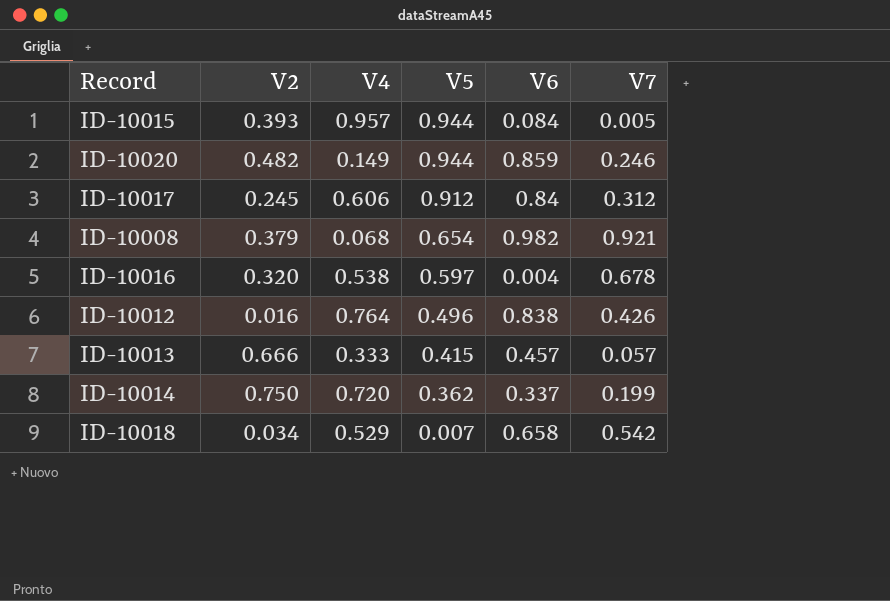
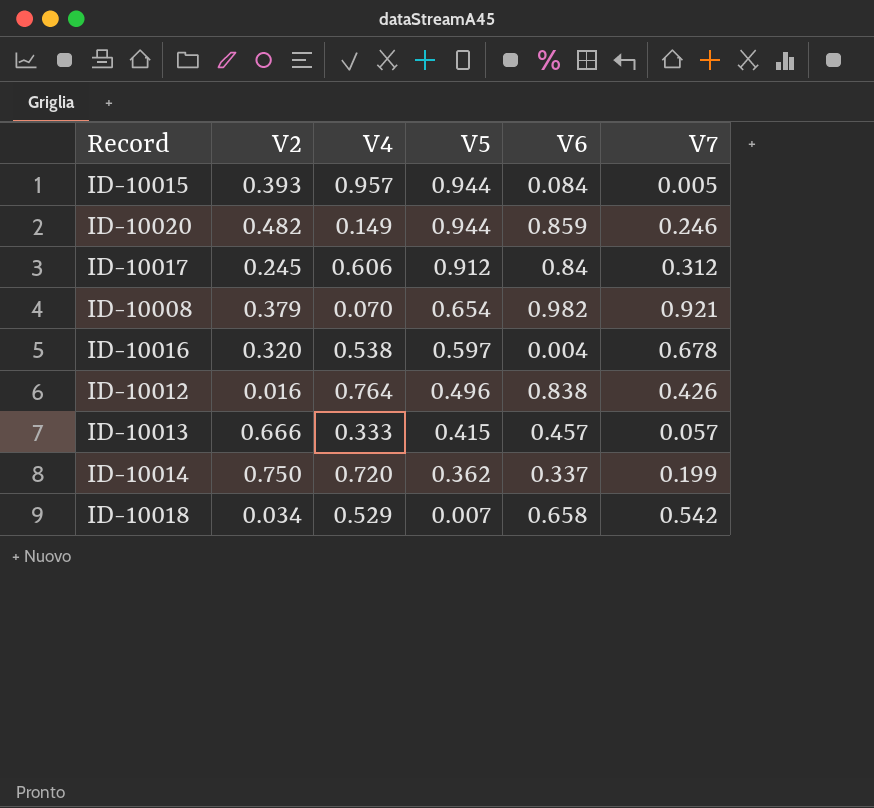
ID-10008 | V4: 0.068 -> 0.070

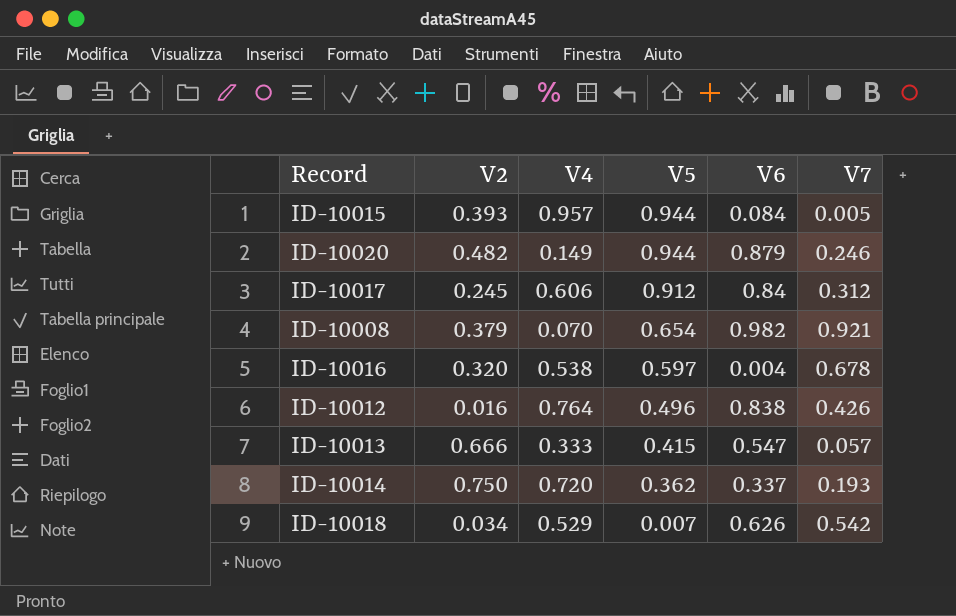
ID-10020 | V6: 0.859 -> 0.879
ID-10013 | V6: 0.457 -> 0.547
ID-10014 | V7: 0.199 -> 0.193
ID-10018 | V6: 0.658 -> 0.626

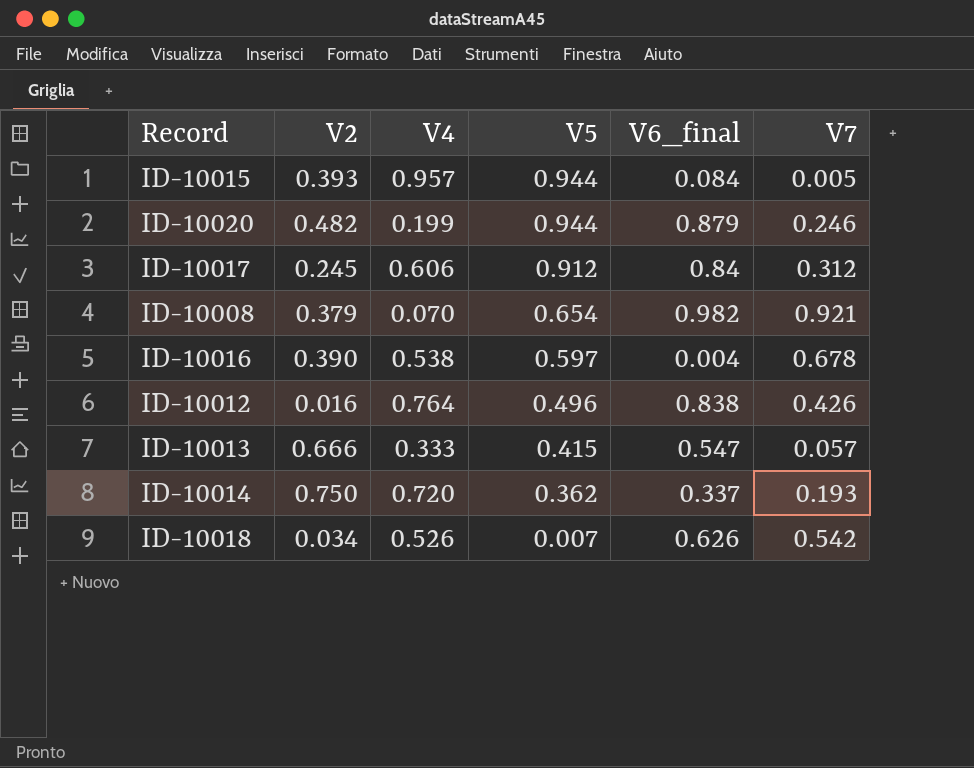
column name: V6 -> V6_final
ID-10020 | V4: 0.149 -> 0.199
ID-10016 | V2: 0.320 -> 0.390
ID-10018 | V4: 0.529 -> 0.526

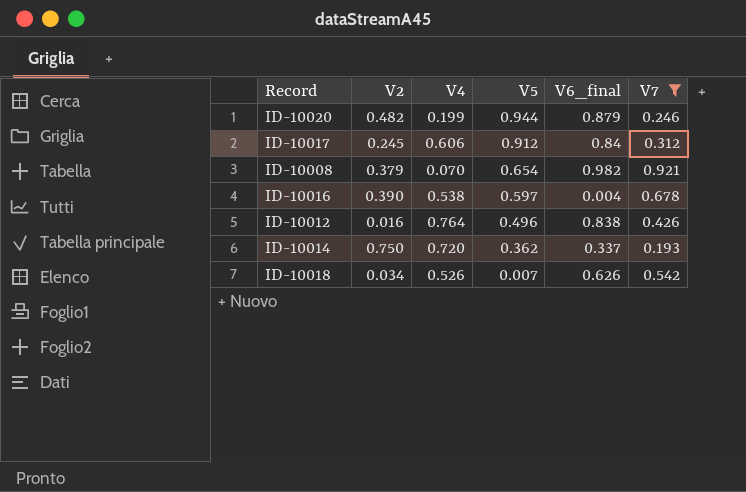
filter: none -> V7 >= 0.193

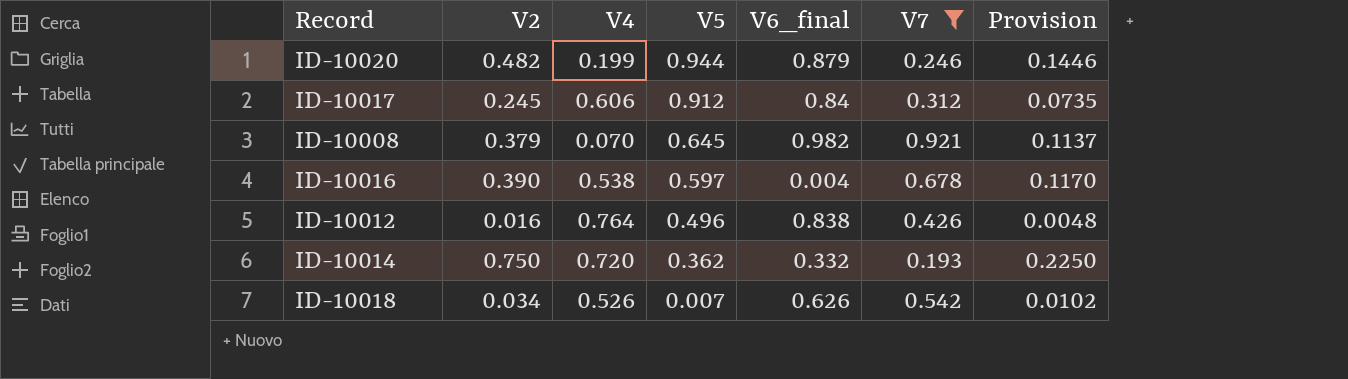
column Provision | formula: none -> [V2] * 0.3
ID-10008 | V5: 0.654 -> 0.645
ID-10014 | V6_final: 0.337 -> 0.332

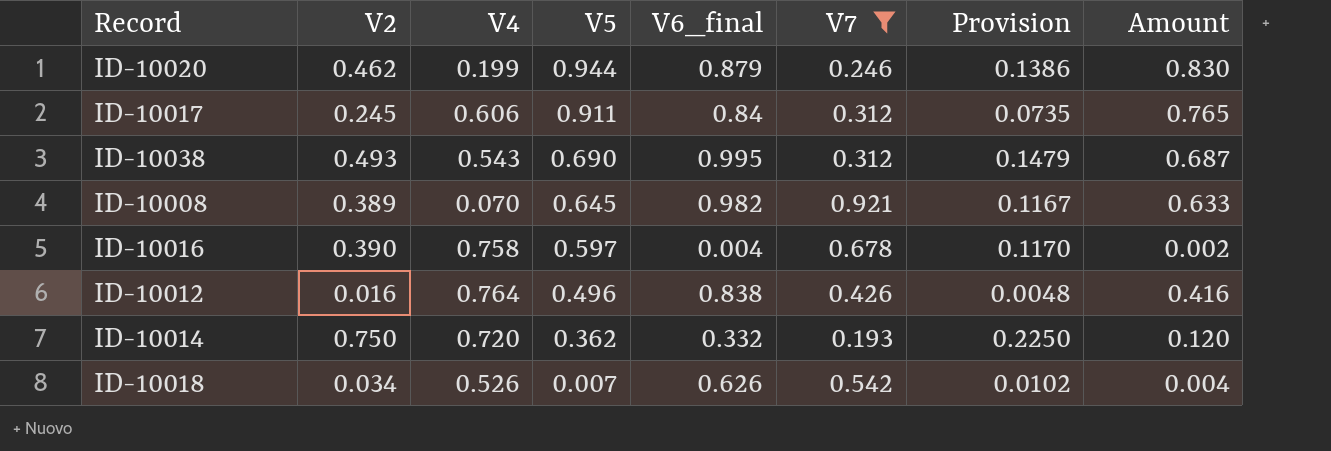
column Amount | formula: none -> [V5] * [V6_final]
ID-10020 | V2: 0.482 -> 0.462
ID-10020 | Provision: 0.1446 -> 0.1386
ID-10017 | V5: 0.912 -> 0.911
row ID-10038: none -> 0.493 | 0.543 | 0.690 | 0.995 | 0.312 | 0.1479 | 0.687
ID-10008 | V2: 0.379 -> 0.389
ID-10008 | Provision: 0.1137 -> 0.1167
ID-10016 | V4: 0.538 -> 0.758

